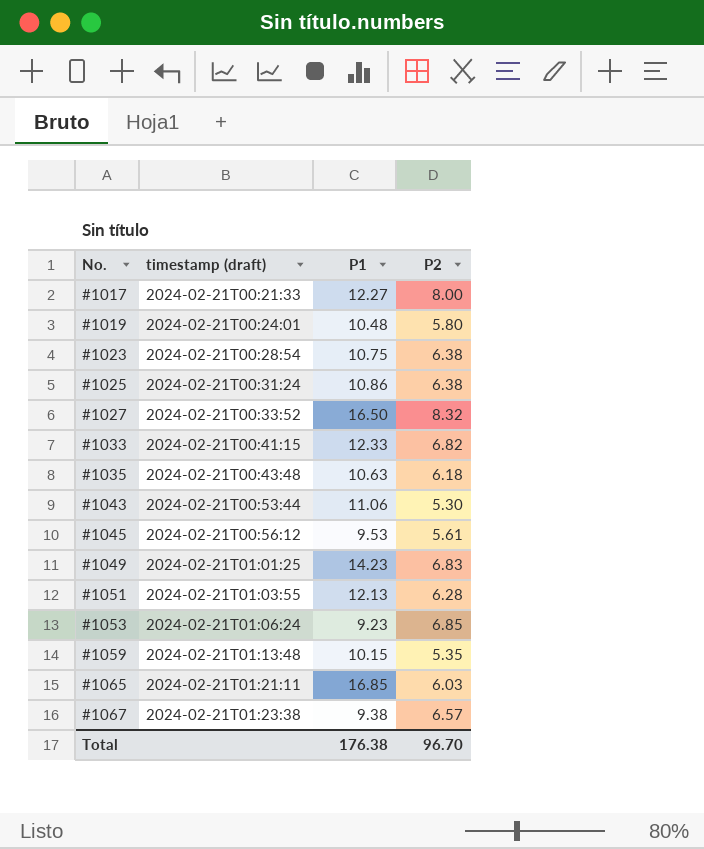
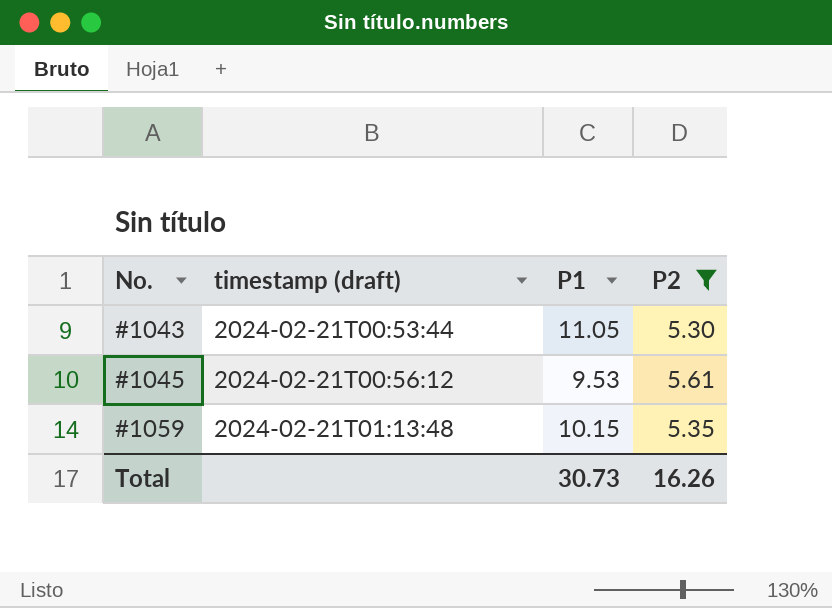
filter: none -> P2 <= 5.61
#1043 | P1: 11.06 -> 11.05
Total | P1: 176.38 -> 30.73
Total | P2: 96.70 -> 16.26

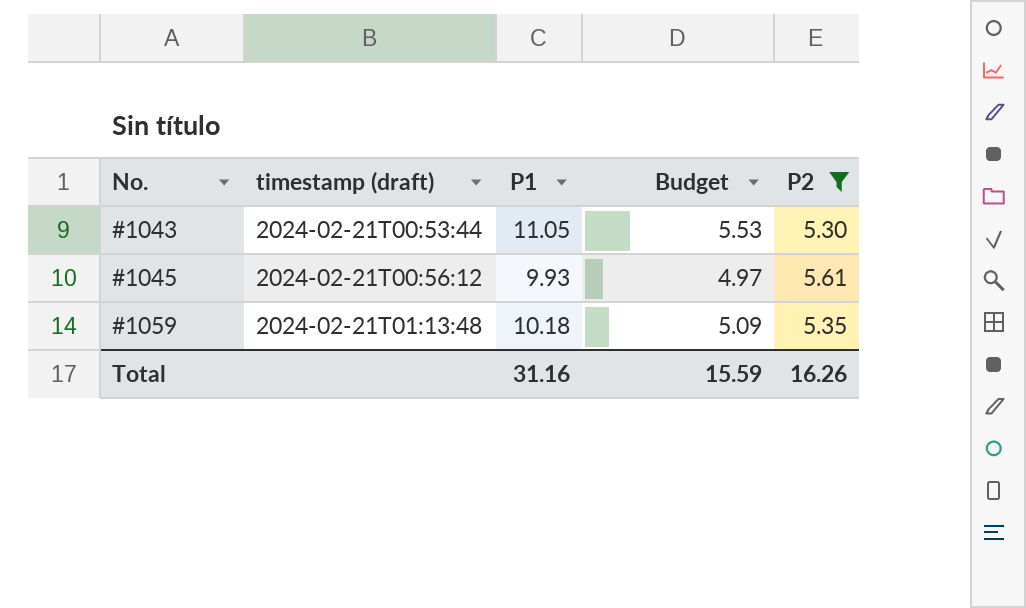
column Budget | formula: none -> [P1] * 0.5
#1045 | P1: 9.53 -> 9.93
#1059 | P1: 10.15 -> 10.18
Total | P1: 30.73 -> 31.16

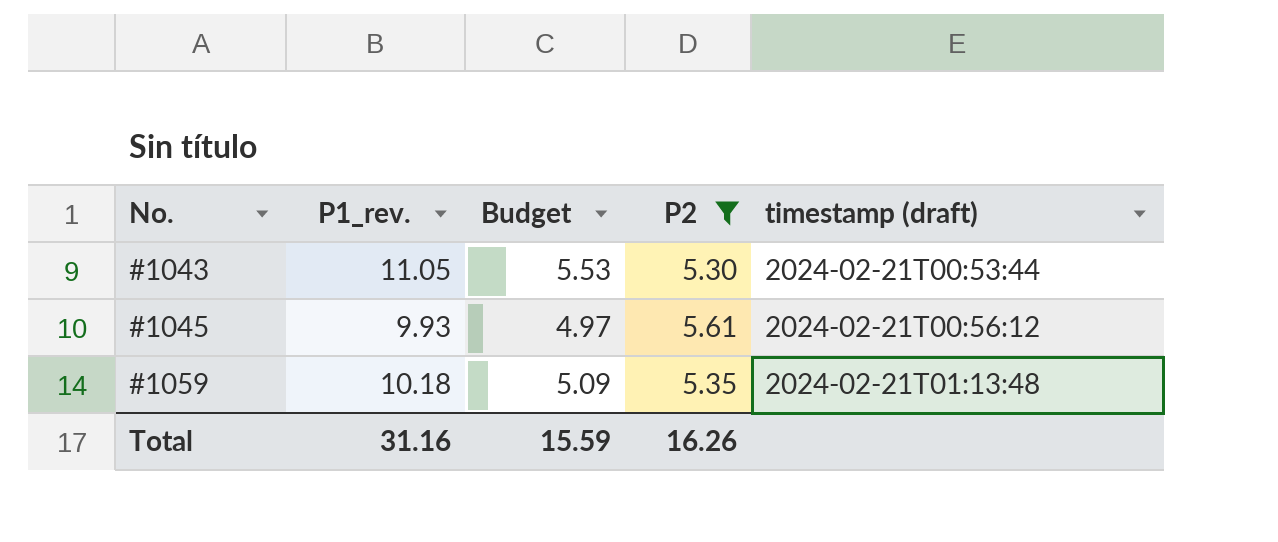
column name: P1 -> P1_rev.
column timestamp (draft) | position: 2 -> 5

